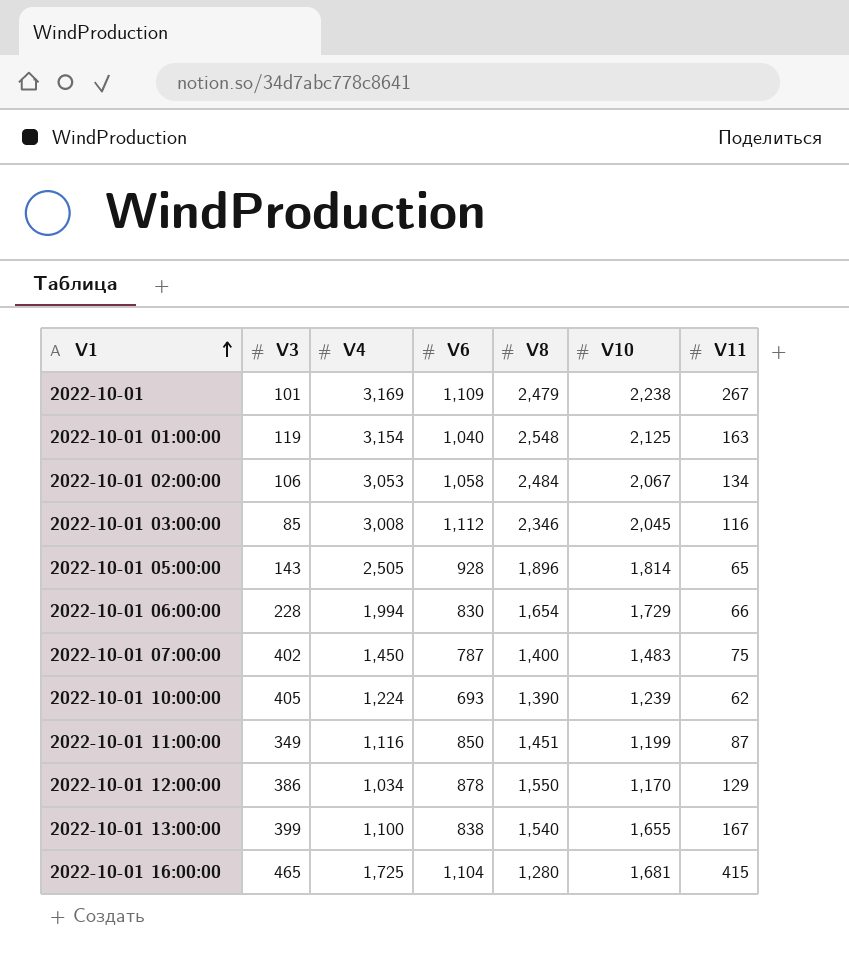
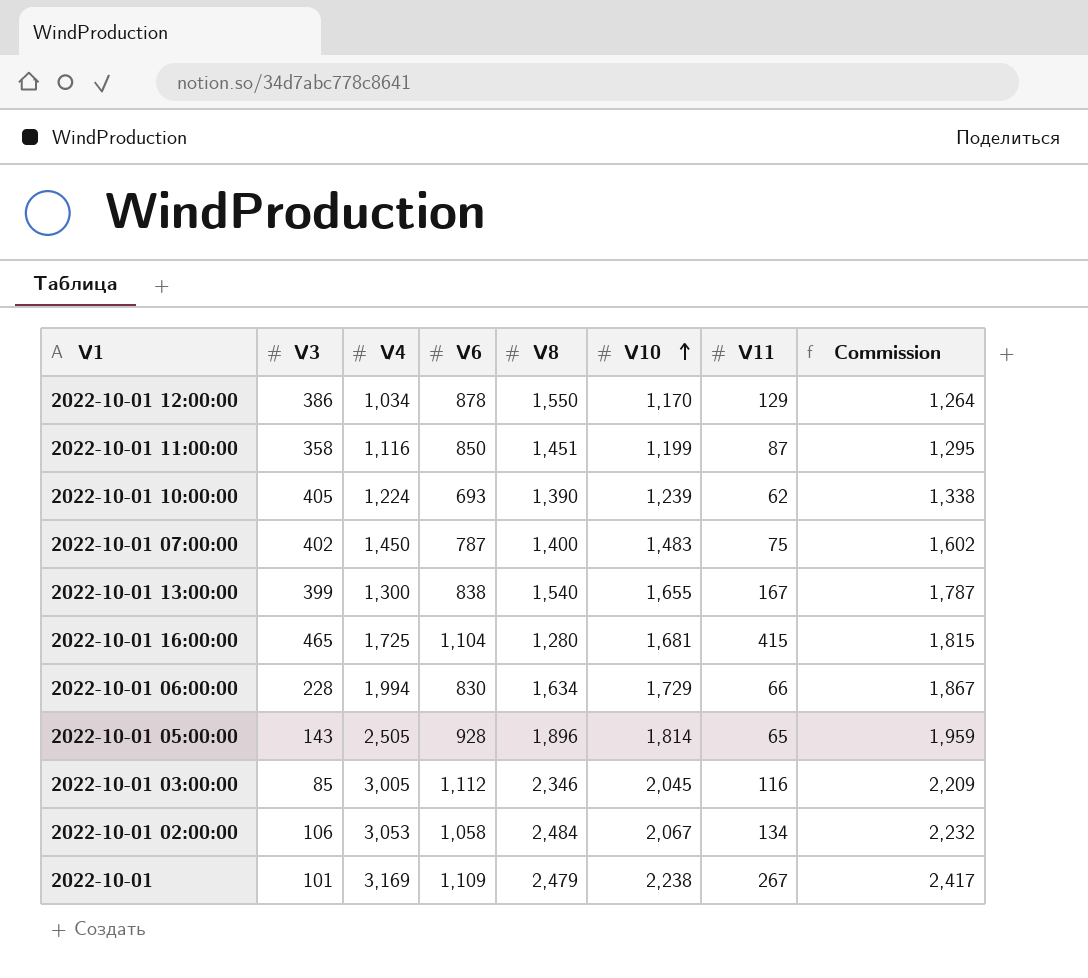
row order: V1 ascending -> V10 ascending
column Commission | formula: none -> [V10] * 1.08
row 2022-10-01 01:00:00: 119 | 3,154 | 1,040 | 2,548 | 2,125 | 163 -> none
2022-10-01 11:00:00 | V3: 349 -> 358
2022-10-01 13:00:00 | V4: 1,100 -> 1,300
2022-10-01 06:00:00 | V8: 1,654 -> 1,634
2022-10-01 03:00:00 | V4: 3,008 -> 3,005

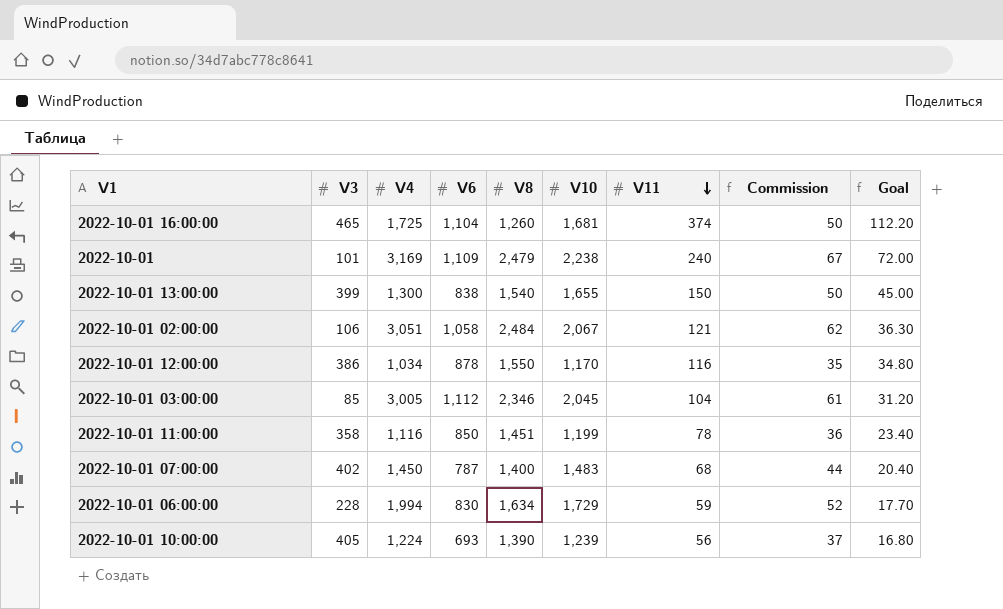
row order: V10 ascending -> V11 descending
column Commission | formula: [V10] * 1.08 -> [V10] * 0.03
column Goal | formula: none -> [V11] * 0.3
row 2022-10-01 05:00:00: 143 | 2,505 | 928 | 1,896 | 1,814 | 65 | 1,959 -> none
2022-10-01 16:00:00 | V8: 1,280 -> 1,260
2022-10-01 16:00:00 | V11: 415 -> 374
2022-10-01 | V11: 267 -> 240
2022-10-01 13:00:00 | V11: 167 -> 150
2022-10-01 02:00:00 | V4: 3,053 -> 3,051
2022-10-01 02:00:00 | V11: 134 -> 121
2022-10-01 12:00:00 | V11: 129 -> 116
2022-10-01 03:00:00 | V11: 116 -> 104
2022-10-01 11:00:00 | V11: 87 -> 78
2022-10-01 07:00:00 | V11: 75 -> 68
2022-10-01 06:00:00 | V11: 66 -> 59
2022-10-01 10:00:00 | V11: 62 -> 56

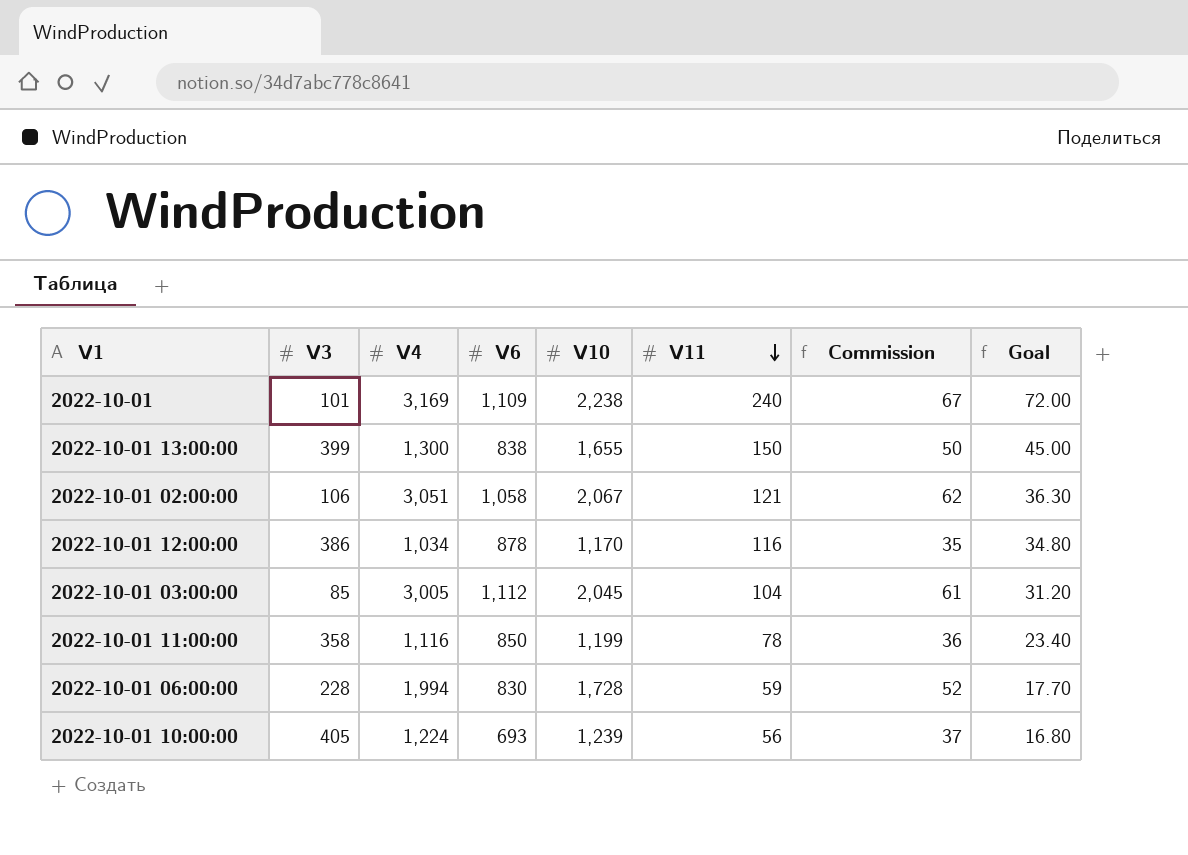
column V8 | position: 5 -> none
row 2022-10-01 16:00:00: 465 | 1,725 | 1,104 | 1,260 | 1,681 | 374 | 50 | 112.20 -> none
row 2022-10-01 07:00:00: 402 | 1,450 | 787 | 1,400 | 1,483 | 68 | 44 | 20.40 -> none
2022-10-01 06:00:00 | V10: 1,729 -> 1,728

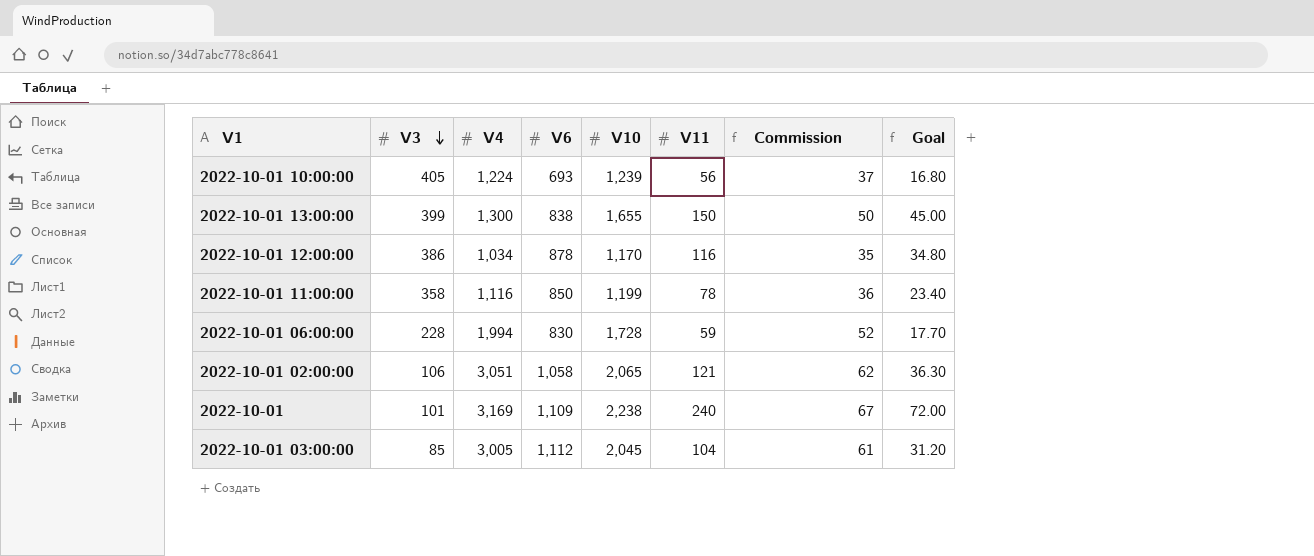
row order: V11 descending -> V3 descending
2022-10-01 02:00:00 | V10: 2,067 -> 2,065

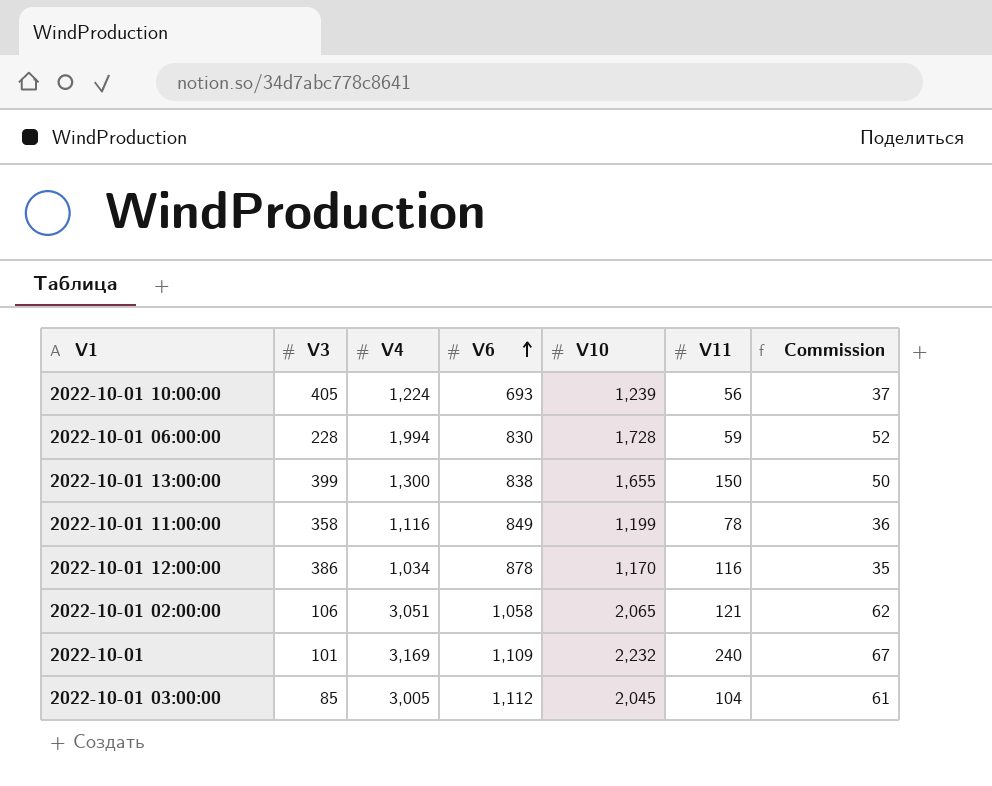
row order: V3 descending -> V6 ascending
column Goal | formula: [V11] * 0.3 -> none
2022-10-01 11:00:00 | V6: 850 -> 849
2022-10-01 | V10: 2,238 -> 2,232

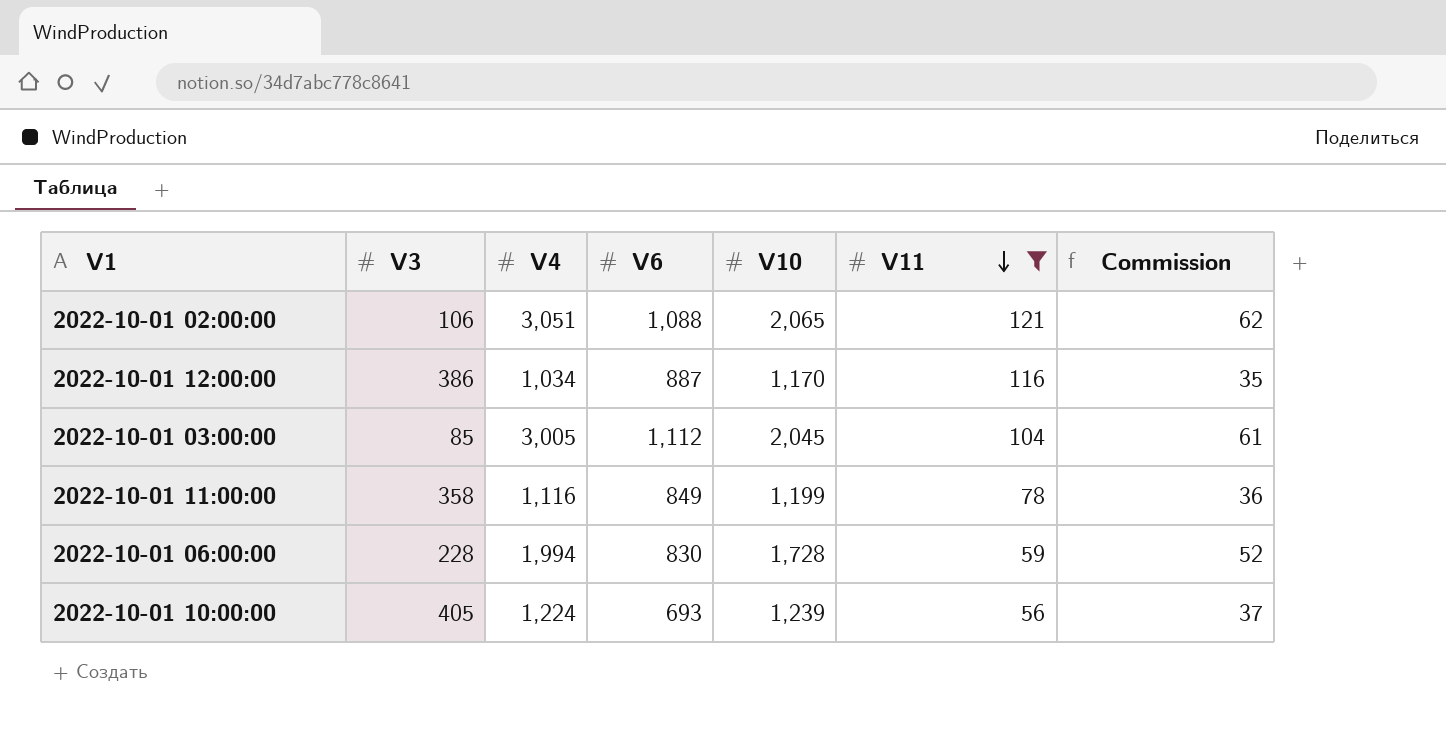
filter: none -> V11 <= 121
row order: V6 ascending -> V11 descending
2022-10-01 02:00:00 | V6: 1,058 -> 1,088
2022-10-01 12:00:00 | V6: 878 -> 887

